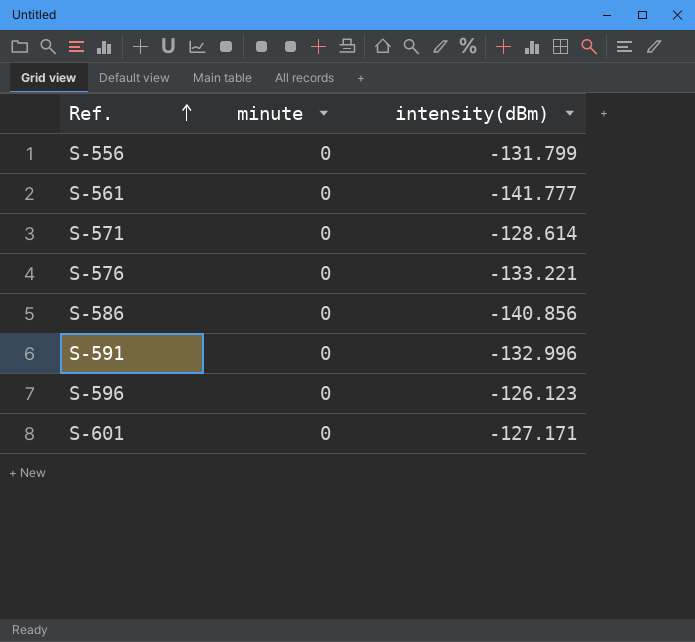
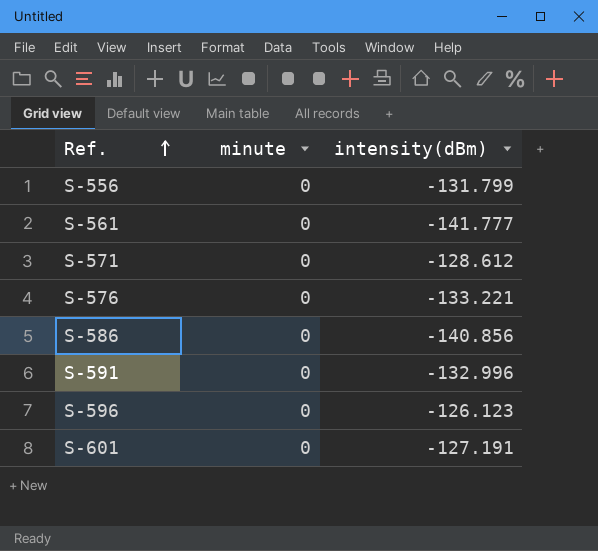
S-571 | intensity(dBm): -128.614 -> -128.612
S-601 | intensity(dBm): -127.171 -> -127.191

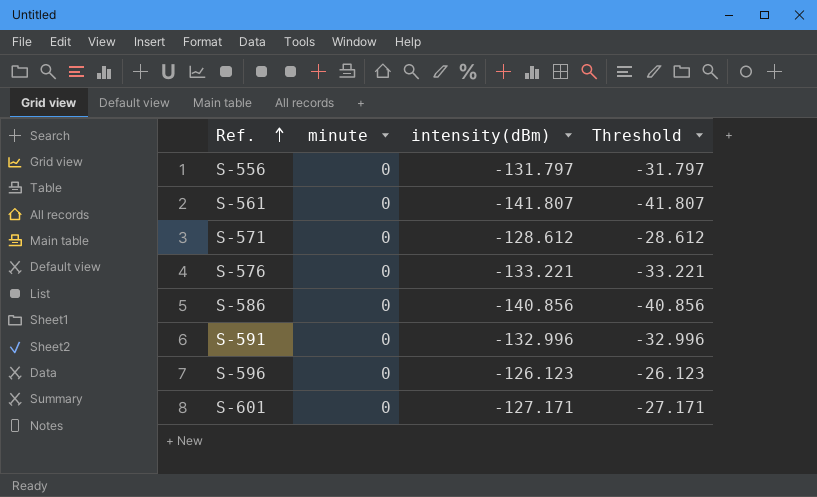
column Threshold | formula: none -> [intensity(dBm)] + 100
S-556 | intensity(dBm): -131.799 -> -131.797
S-561 | intensity(dBm): -141.777 -> -141.807
S-601 | intensity(dBm): -127.191 -> -127.171

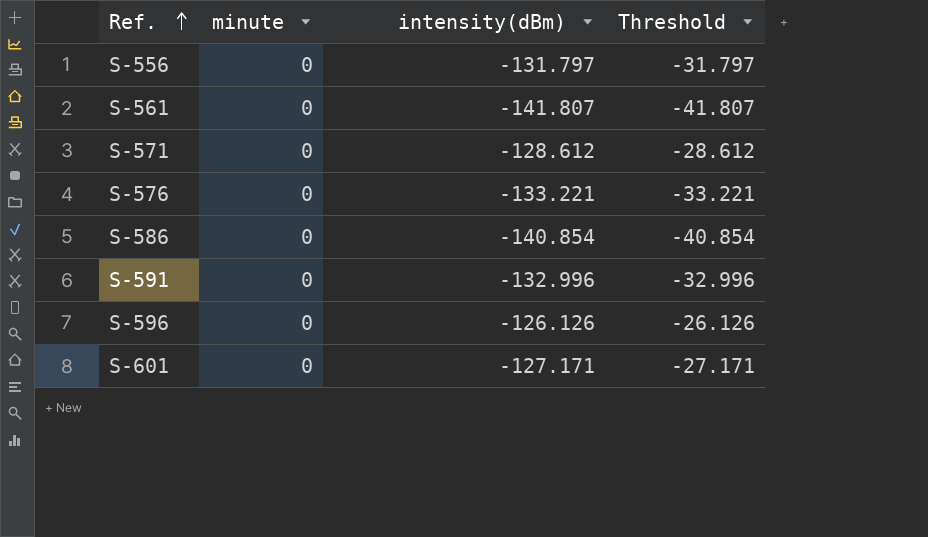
S-586 | intensity(dBm): -140.856 -> -140.854
S-586 | Threshold: -40.856 -> -40.854
S-596 | intensity(dBm): -126.123 -> -126.126
S-596 | Threshold: -26.123 -> -26.126

